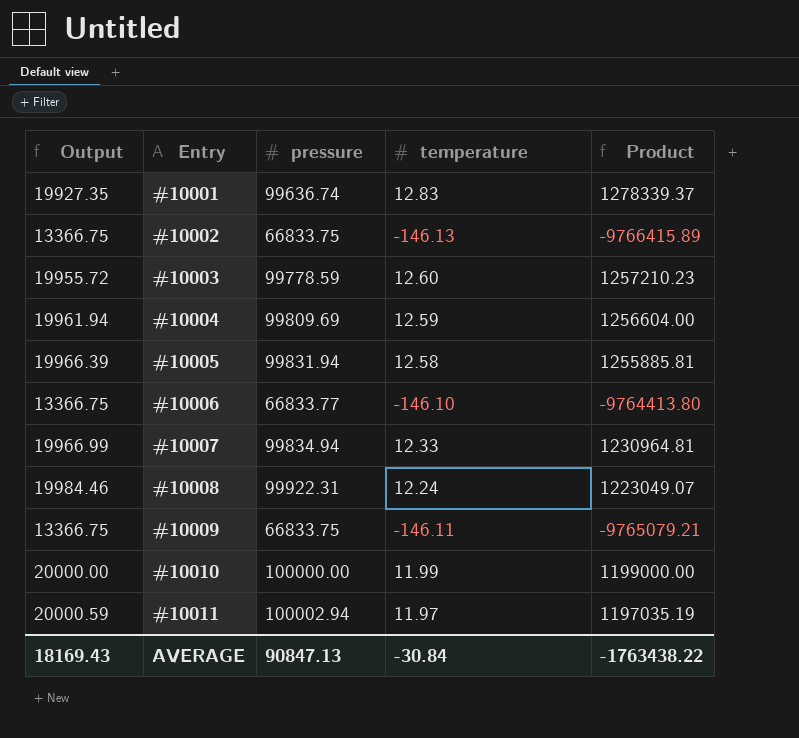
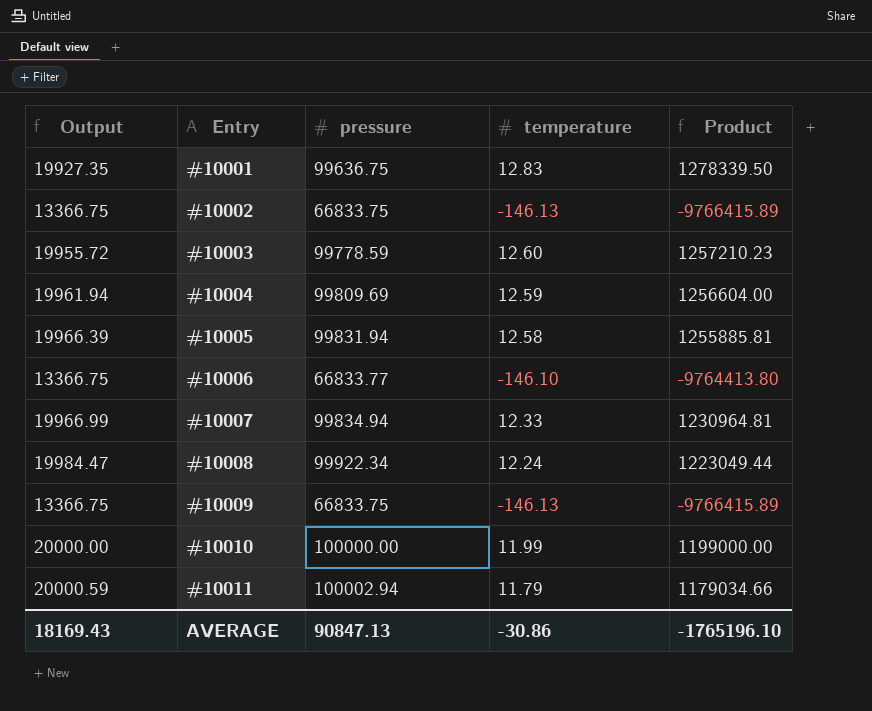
#10001 | pressure: 99636.74 -> 99636.75
#10001 | Product: 1278339.37 -> 1278339.50
#10008 | Output: 19984.46 -> 19984.47
#10008 | pressure: 99922.31 -> 99922.34
#10008 | Product: 1223049.07 -> 1223049.44
#10009 | temperature: -146.11 -> -146.13
#10009 | Product: -9765079.21 -> -9766415.89
#10011 | temperature: 11.97 -> 11.79
#10011 | Product: 1197035.19 -> 1179034.66
AVERAGE | temperature: -30.84 -> -30.86
AVERAGE | Product: -1763438.22 -> -1765196.10

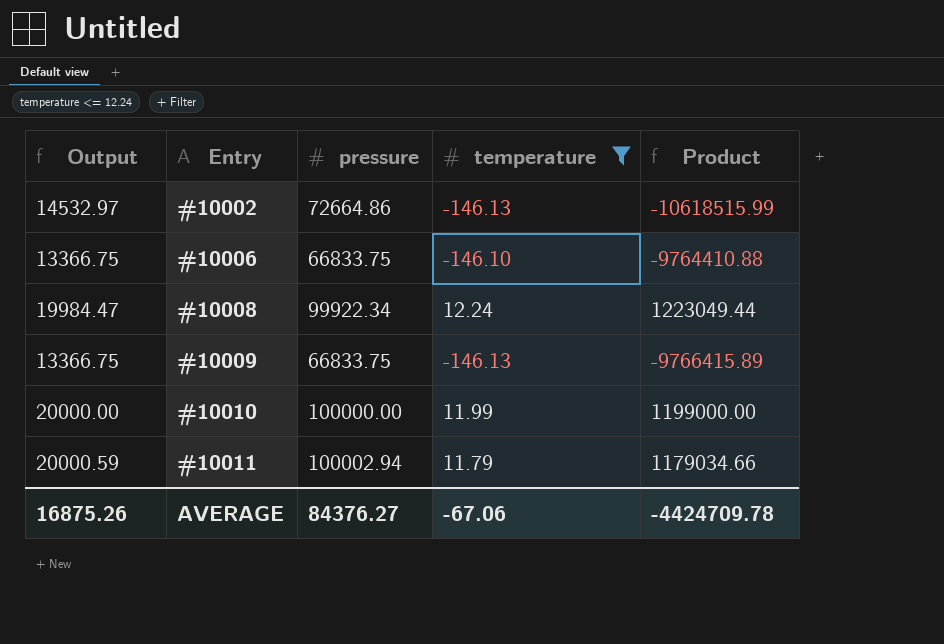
filter: none -> temperature <= 12.24
#10002 | Output: 13366.75 -> 14532.97
#10002 | pressure: 66833.75 -> 72664.86
#10002 | Product: -9766415.89 -> -10618515.99
#10006 | pressure: 66833.77 -> 66833.75
#10006 | Product: -9764413.80 -> -9764410.88
AVERAGE | Output: 18169.43 -> 16875.26
AVERAGE | pressure: 90847.13 -> 84376.27
AVERAGE | temperature: -30.86 -> -67.06
AVERAGE | Product: -1765196.10 -> -4424709.78

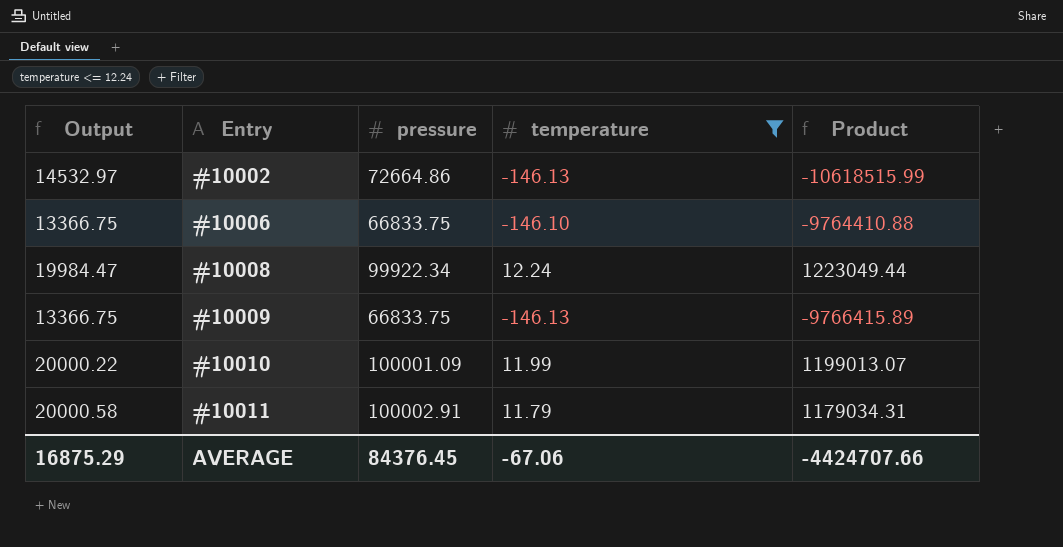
#10010 | Output: 20000.00 -> 20000.22
#10010 | pressure: 100000.00 -> 100001.09
#10010 | Product: 1199000.00 -> 1199013.07
#10011 | Output: 20000.59 -> 20000.58
#10011 | pressure: 100002.94 -> 100002.91
#10011 | Product: 1179034.66 -> 1179034.31
AVERAGE | Output: 16875.26 -> 16875.29
AVERAGE | pressure: 84376.27 -> 84376.45
AVERAGE | Product: -4424709.78 -> -4424707.66

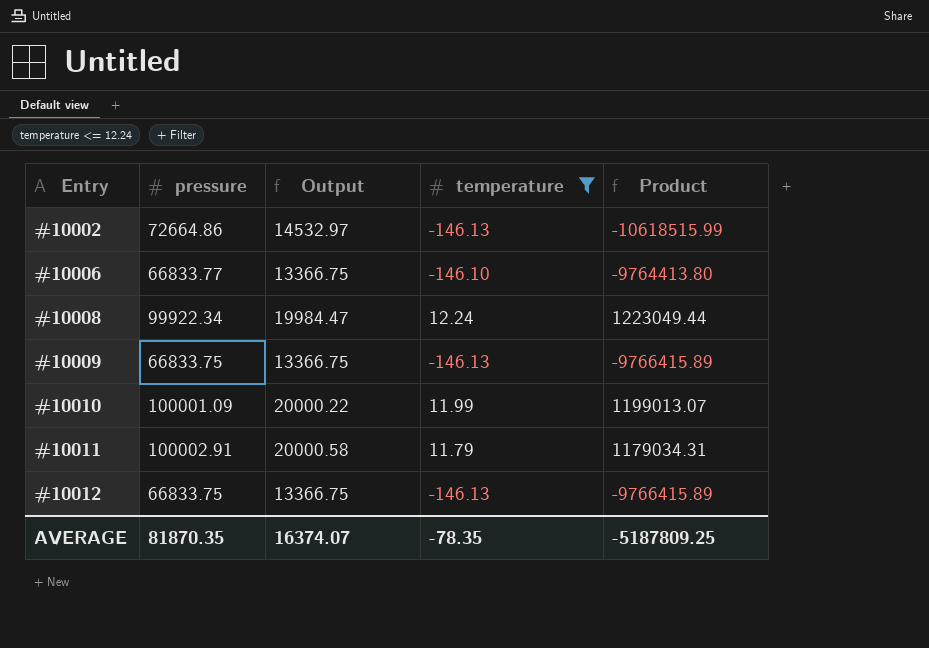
column Output | position: 1 -> 3
#10006 | pressure: 66833.75 -> 66833.77
#10006 | Product: -9764410.88 -> -9764413.80
row #10012: none -> 66833.75 | 13366.75 | -146.13 | -9766415.89
AVERAGE | pressure: 84376.45 -> 81870.35
AVERAGE | Output: 16875.29 -> 16374.07
AVERAGE | temperature: -67.06 -> -78.35
AVERAGE | Product: -4424707.66 -> -5187809.25

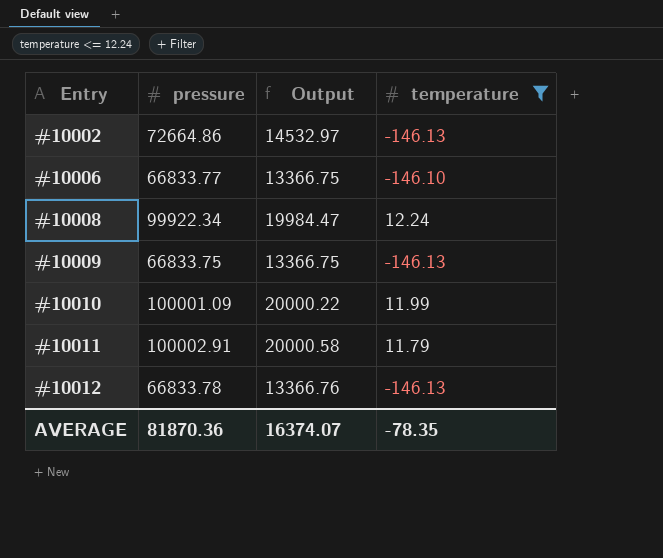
column Product | formula: [pressure] * [temperature] -> none
#10012 | pressure: 66833.75 -> 66833.78
#10012 | Output: 13366.75 -> 13366.76
AVERAGE | pressure: 81870.35 -> 81870.36

